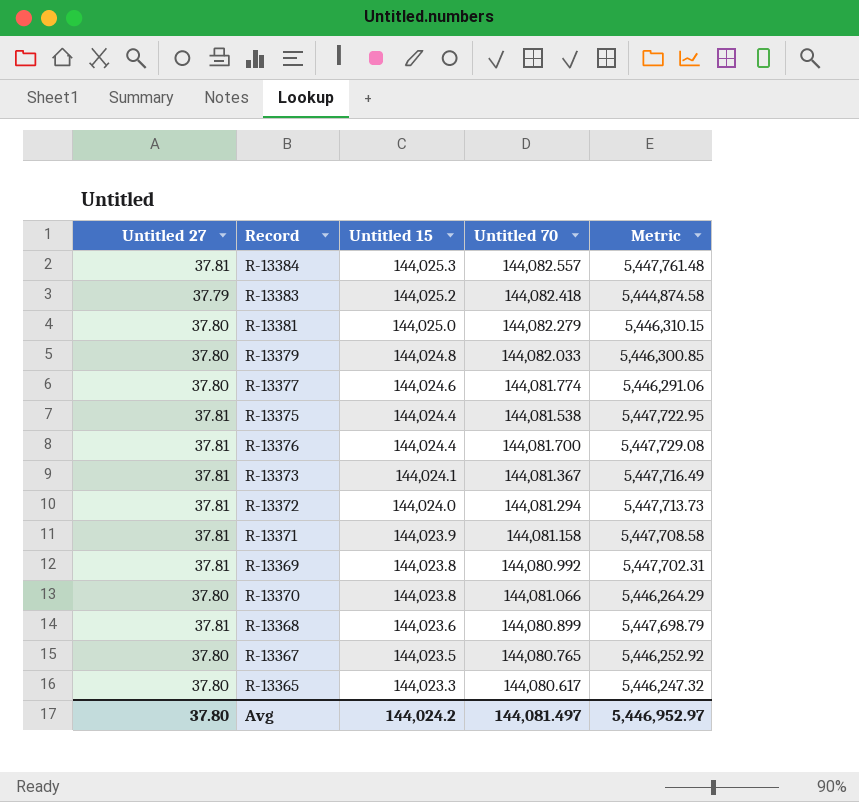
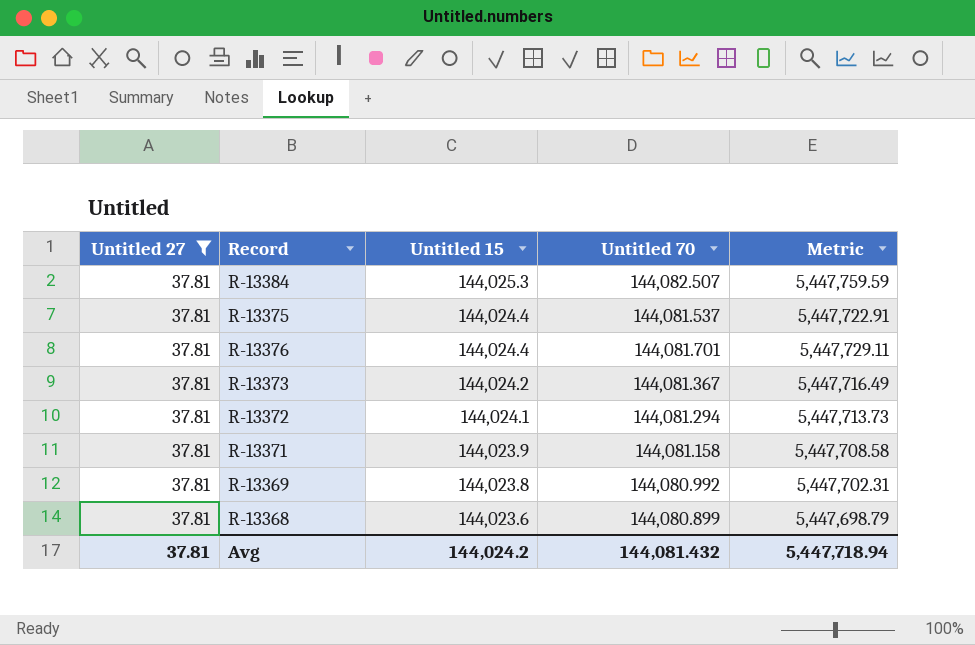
filter: none -> Untitled 27 = 37.81
R-13384 | Untitled 70: 144,082.557 -> 144,082.507
R-13384 | Metric: 5,447,761.48 -> 5,447,759.59
R-13375 | Untitled 70: 144,081.538 -> 144,081.537
R-13375 | Metric: 5,447,722.95 -> 5,447,722.91
R-13376 | Untitled 70: 144,081.700 -> 144,081.701
R-13376 | Metric: 5,447,729.08 -> 5,447,729.11
R-13373 | Untitled 15: 144,024.1 -> 144,024.2
R-13372 | Untitled 15: 144,024.0 -> 144,024.1
Avg | Untitled 27: 37.80 -> 37.81
Avg | Untitled 70: 144,081.497 -> 144,081.432
Avg | Metric: 5,446,952.97 -> 5,447,718.94

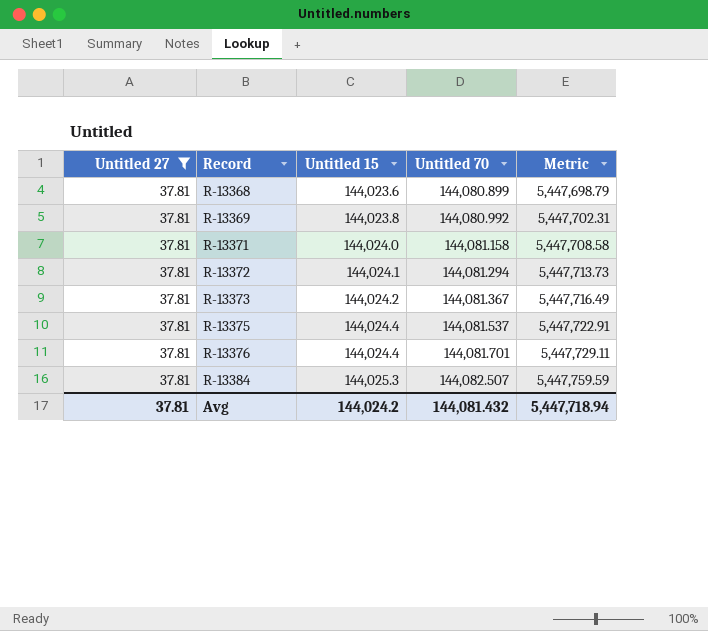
row order: Untitled 15 descending -> Record ascending
R-13371 | Untitled 15: 144,023.9 -> 144,024.0

